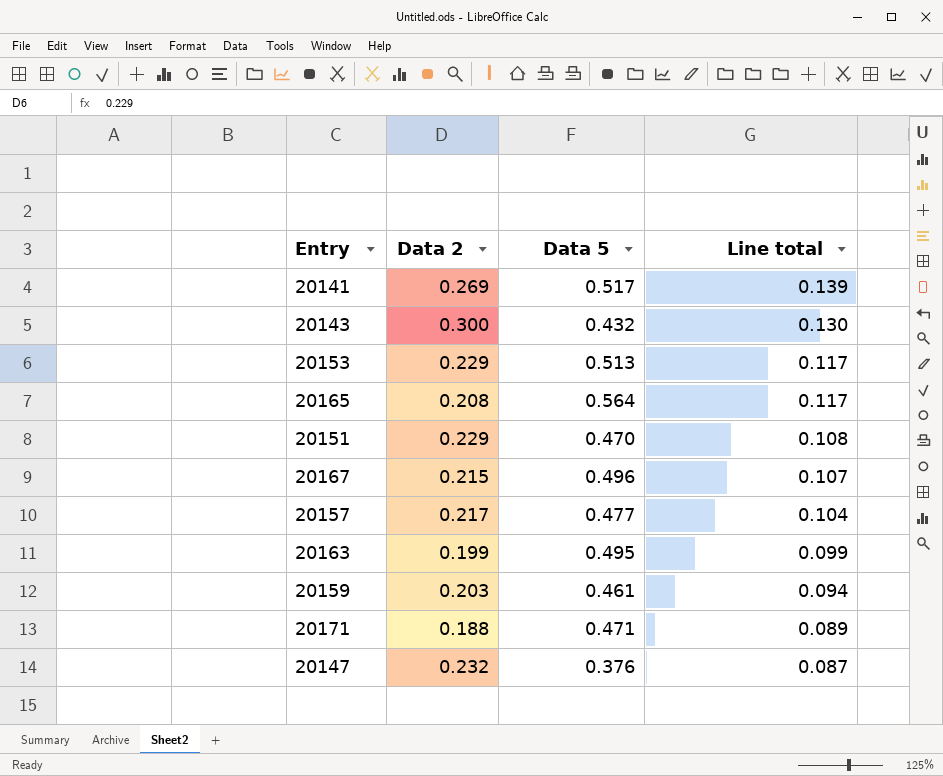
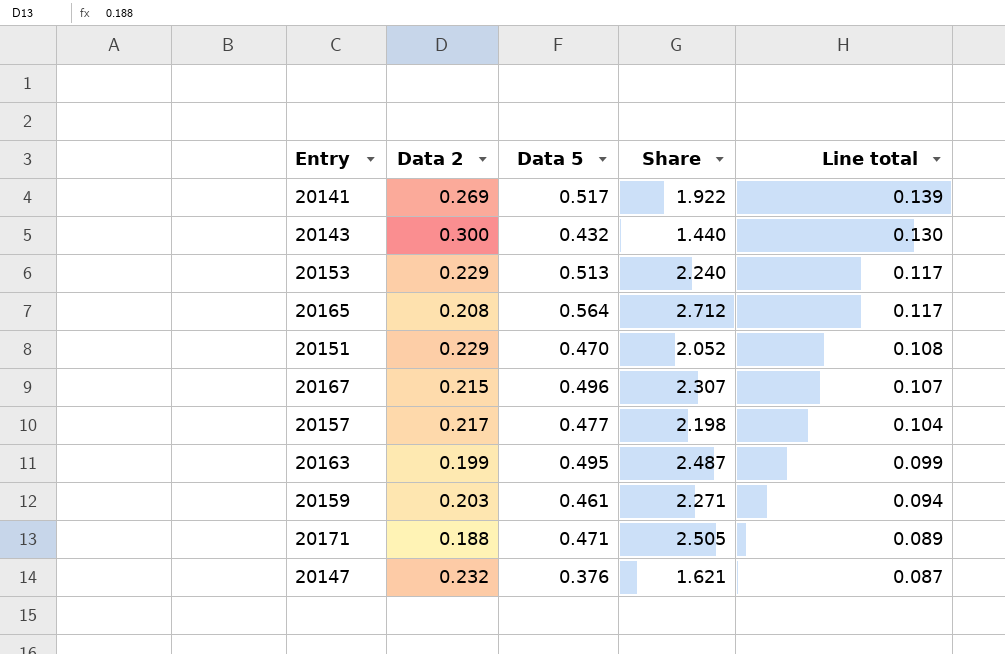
column Share | formula: none -> [Data 5] / [Data 2]

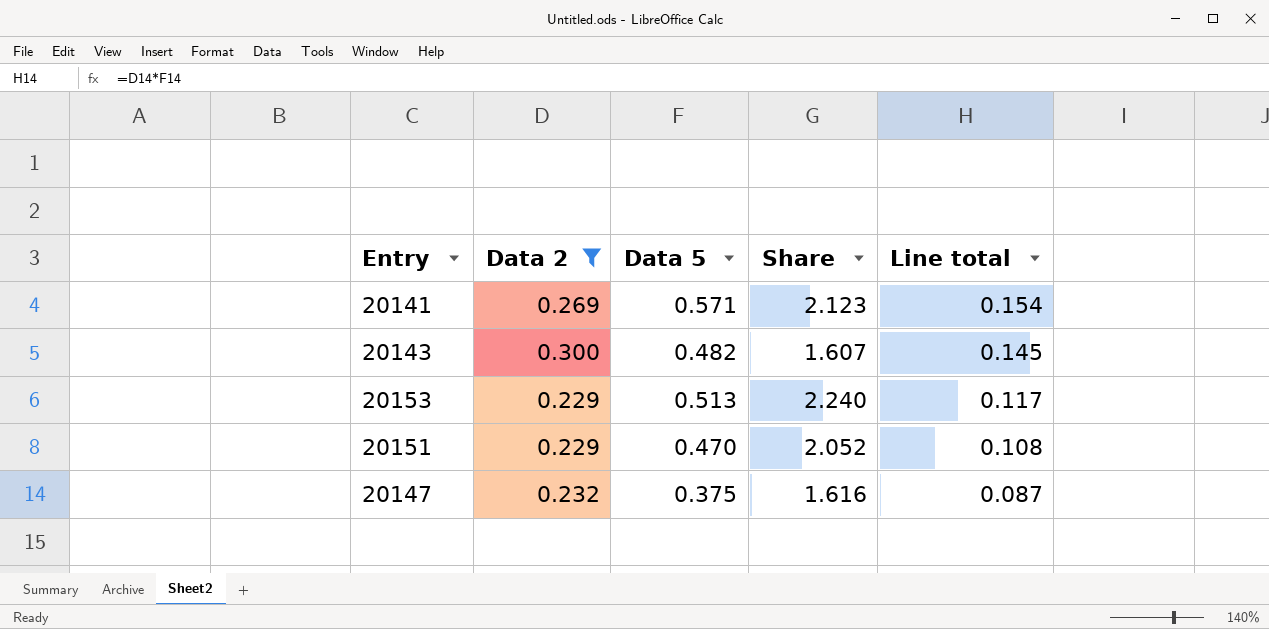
filter: none -> Data 2 >= 0.229
20141 | Data 5: 0.517 -> 0.571
20141 | Share: 1.922 -> 2.123
20141 | Line total: 0.139 -> 0.154
20143 | Data 5: 0.432 -> 0.482
20143 | Share: 1.440 -> 1.607
20143 | Line total: 0.130 -> 0.145
20147 | Data 5: 0.376 -> 0.375
20147 | Share: 1.621 -> 1.616

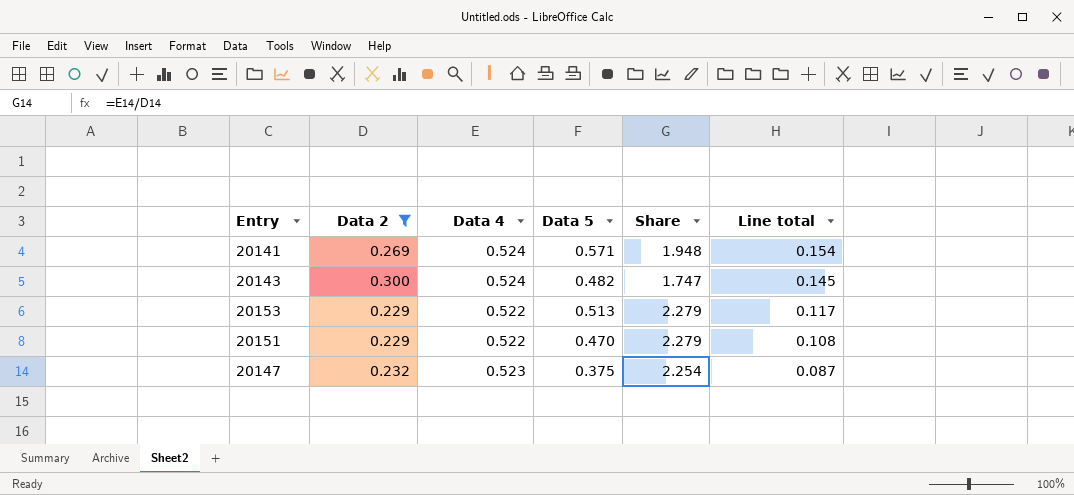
column Data 4 | position: none -> 3
column Share | formula: [Data 5] / [Data 2] -> [Data 4] / [Data 2]

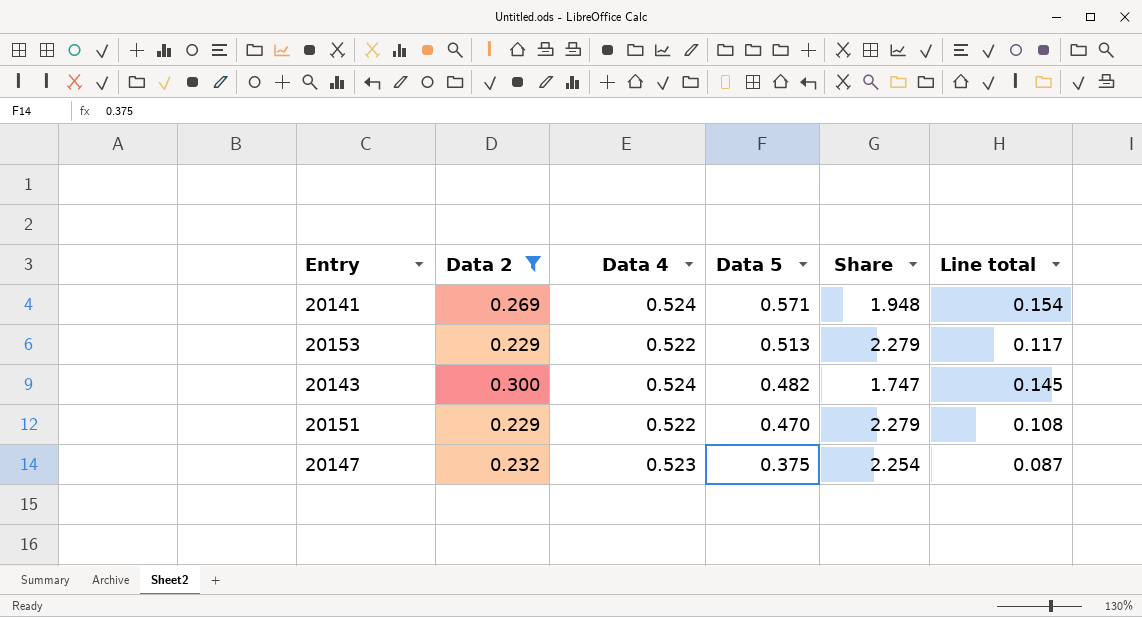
row order: Line total descending -> Data 5 descending

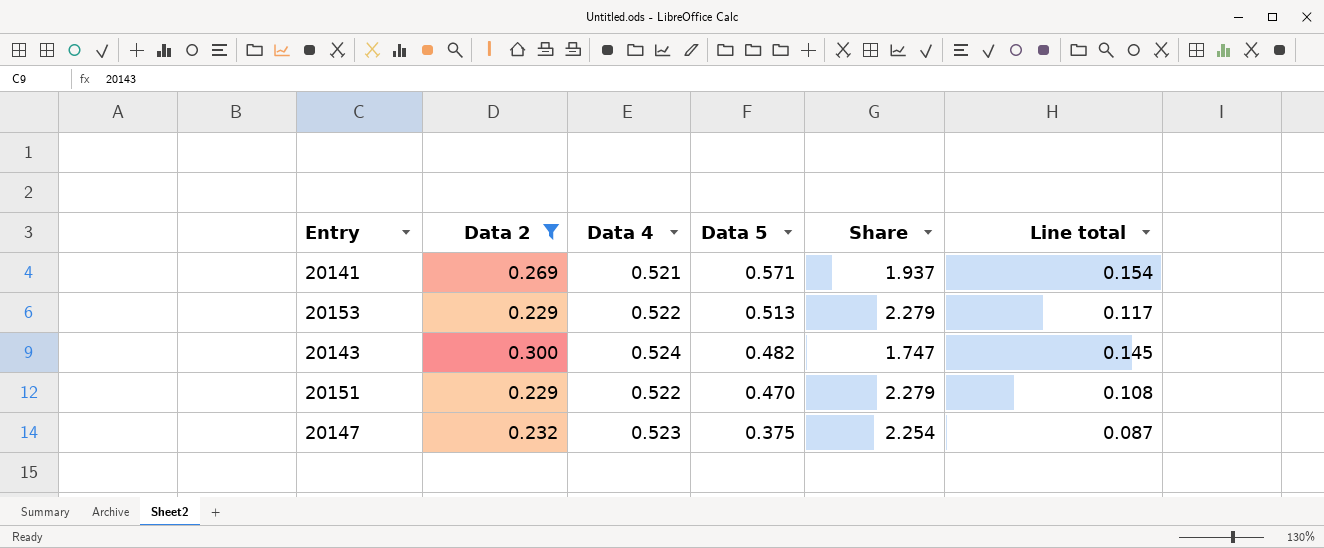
20141 | Data 4: 0.524 -> 0.521
20141 | Share: 1.948 -> 1.937

